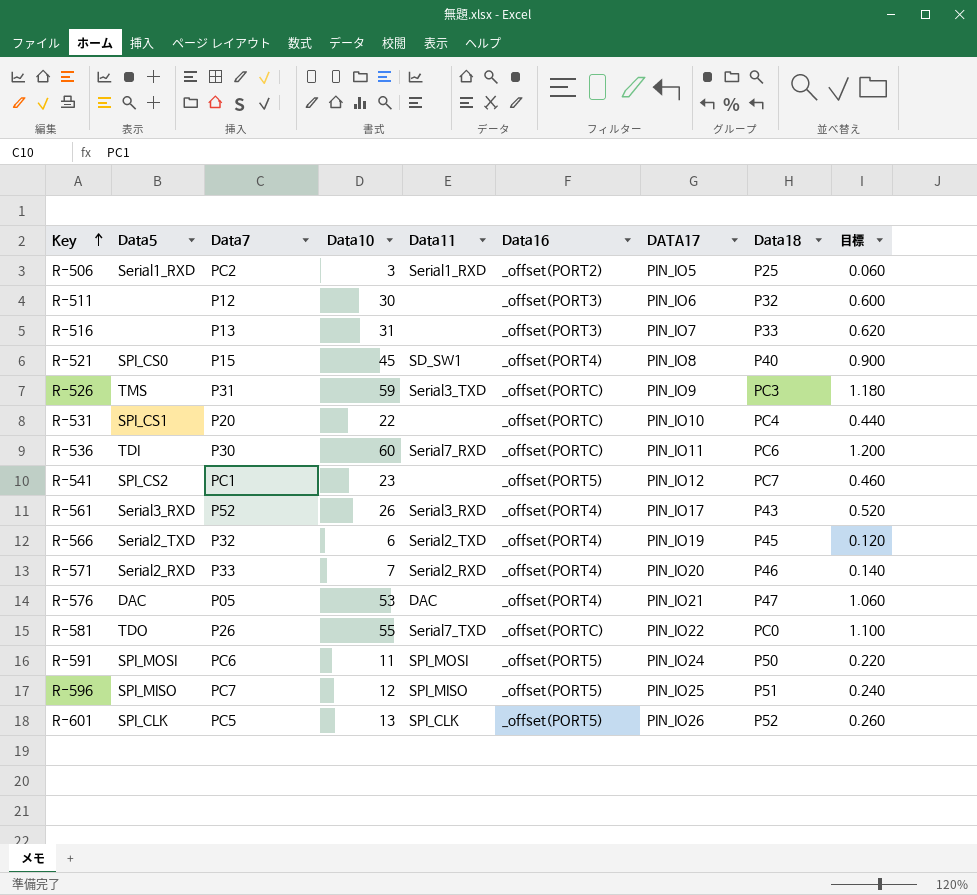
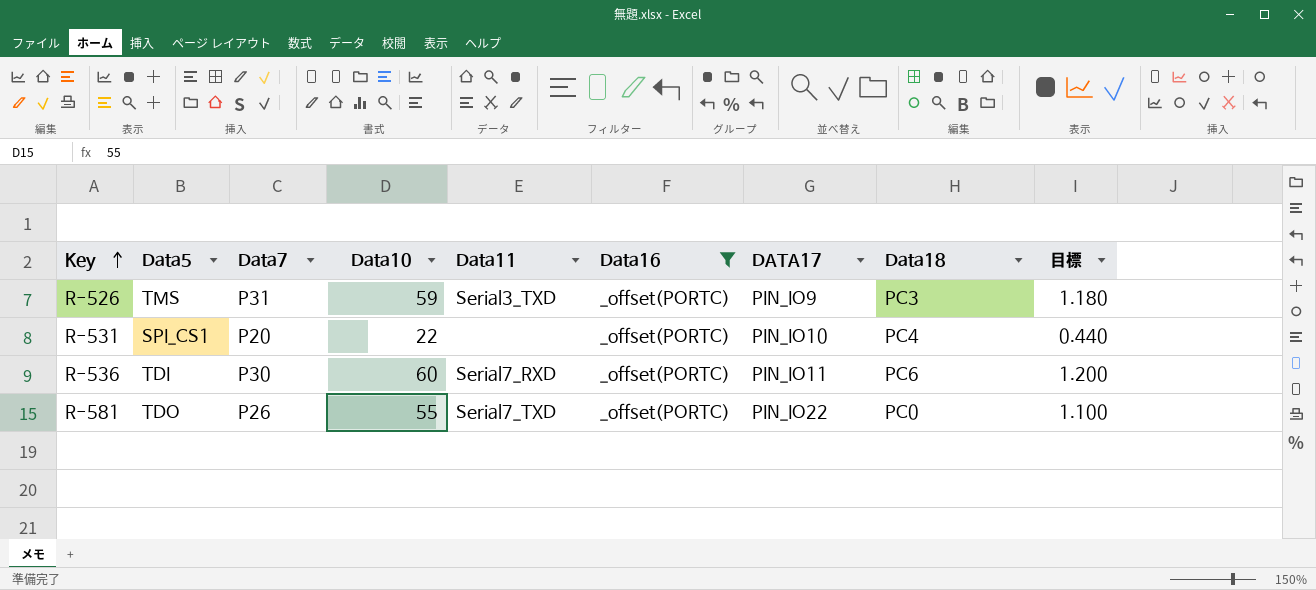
filter: none -> Data16 = _offset(PORTC)

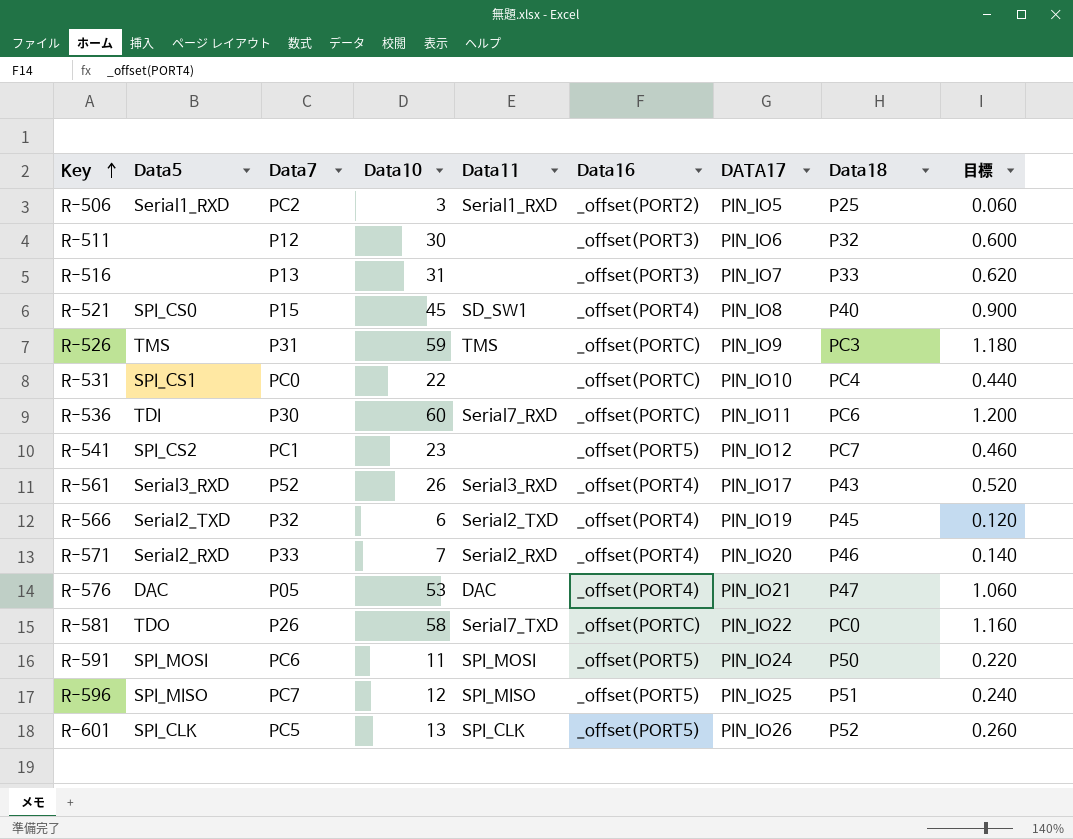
filter: Data16 = _offset(PORTC) -> none
R-526 | Data11: Serial3_TXD -> TMS
R-531 | Data7: P20 -> PC0
R-581 | Data10: 55 -> 58
R-581 | 目標: 1.100 -> 1.160

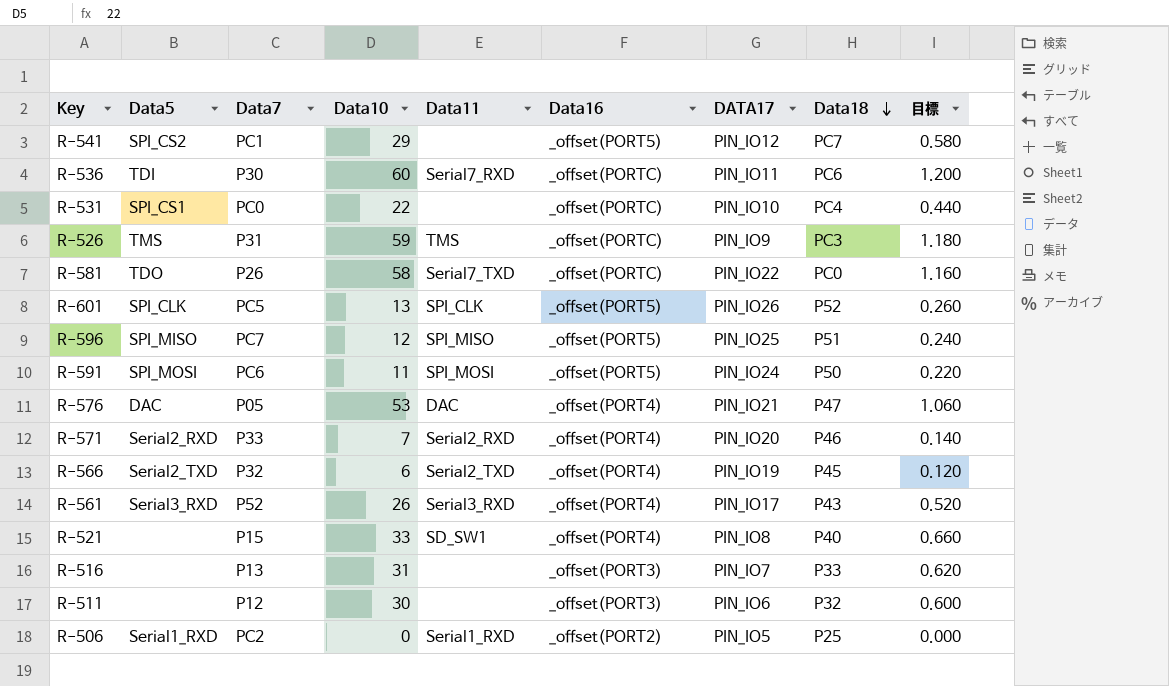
row order: Key ascending -> Data18 descending
R-541 | Data10: 23 -> 29
R-541 | 目標: 0.460 -> 0.580
R-521 | Data5: SPI_CS0 -> none
R-521 | Data10: 45 -> 33
R-521 | 目標: 0.900 -> 0.660
R-506 | Data10: 3 -> 0
R-506 | 目標: 0.060 -> 0.000

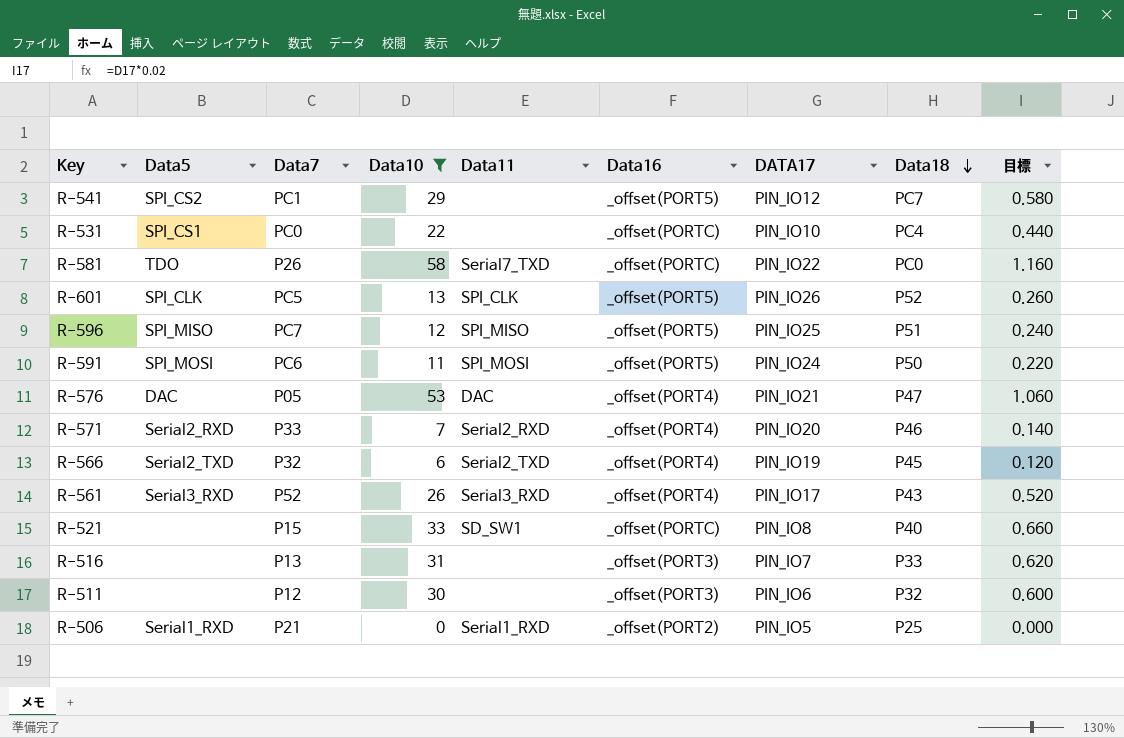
filter: none -> Data10 <= 58
R-521 | Data16: _offset(PORT4) -> _offset(PORTC)
R-506 | Data7: PC2 -> P21

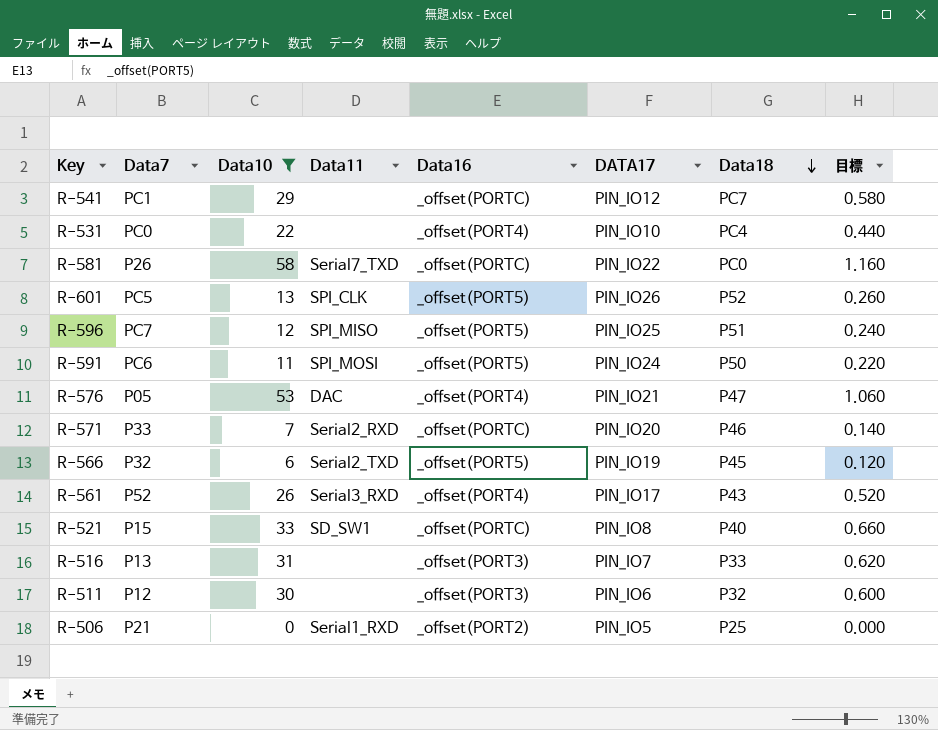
column Data5 | position: 2 -> none
R-541 | Data16: _offset(PORT5) -> _offset(PORTC)
R-531 | Data16: _offset(PORTC) -> _offset(PORT4)
R-571 | Data16: _offset(PORT4) -> _offset(PORTC)
R-566 | Data16: _offset(PORT4) -> _offset(PORT5)

